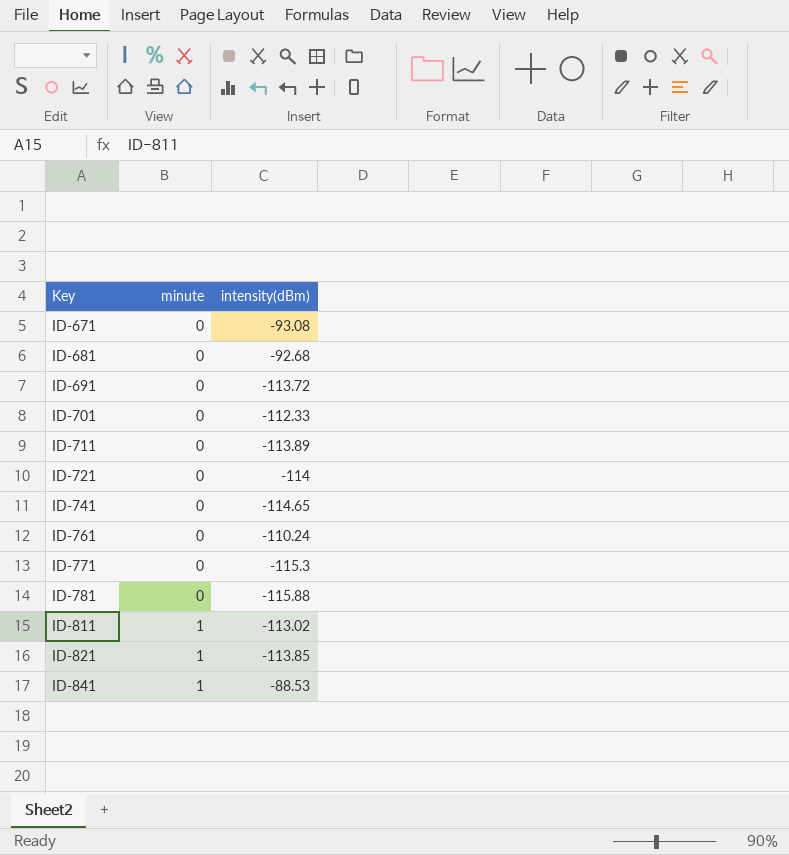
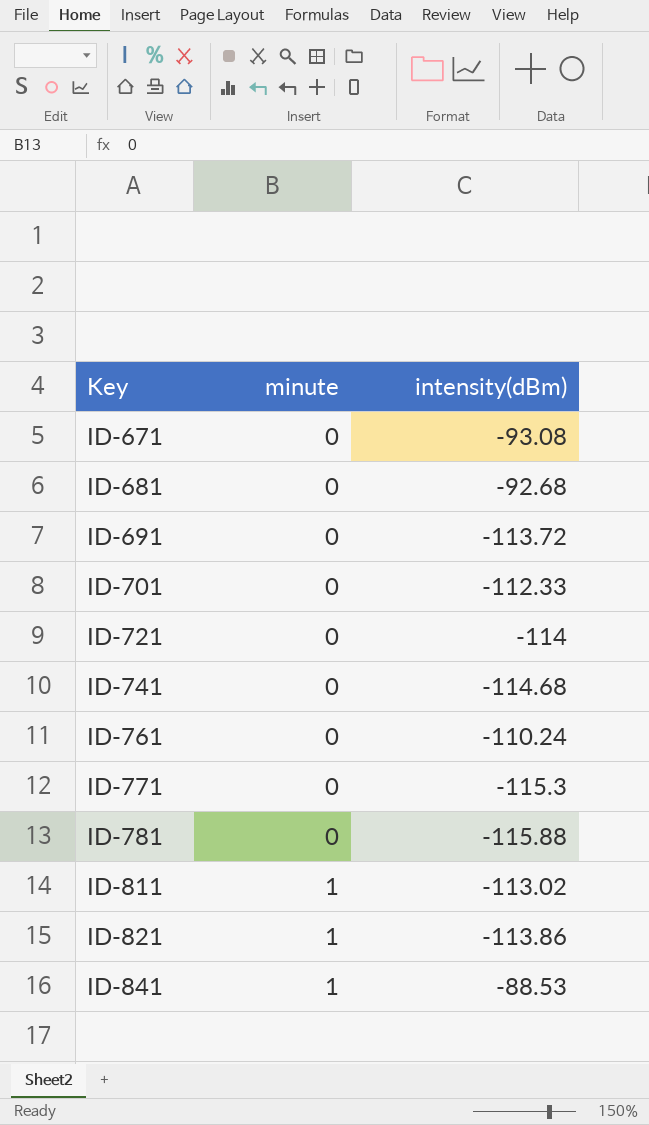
row ID-711: 0 | -113.89 -> none
ID-741 | intensity(dBm): -114.65 -> -114.68
ID-821 | intensity(dBm): -113.85 -> -113.86

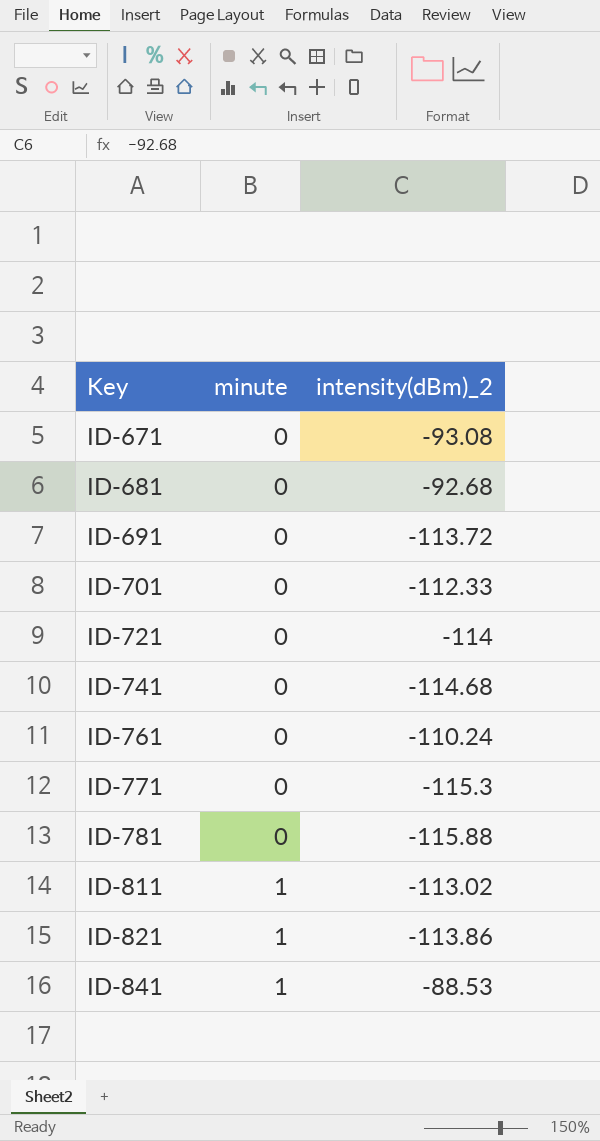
column name: intensity(dBm) -> intensity(dBm)_2

